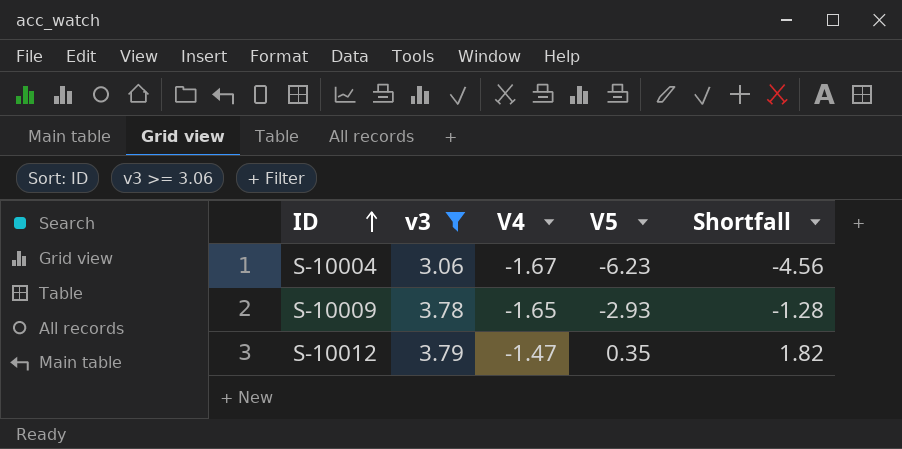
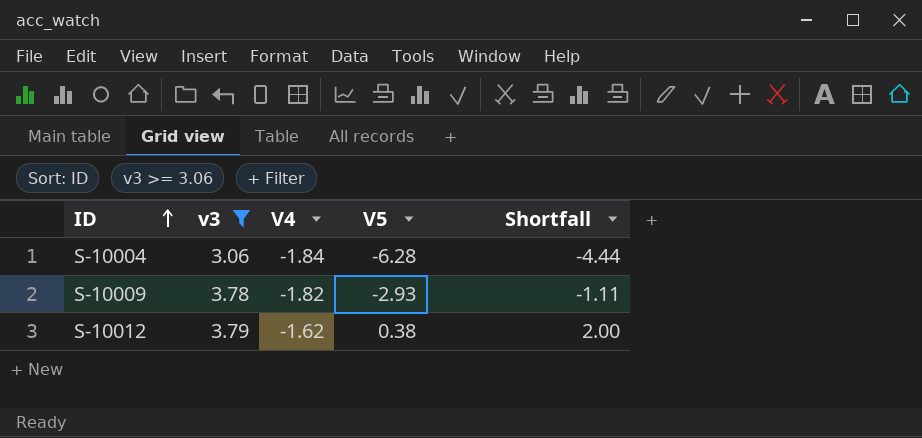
S-10004 | V4: -1.67 -> -1.84
S-10004 | V5: -6.23 -> -6.28
S-10004 | Shortfall: -4.56 -> -4.44
S-10009 | V4: -1.65 -> -1.82
S-10009 | Shortfall: -1.28 -> -1.11
S-10012 | V4: -1.47 -> -1.62
S-10012 | V5: 0.35 -> 0.38
S-10012 | Shortfall: 1.82 -> 2.00

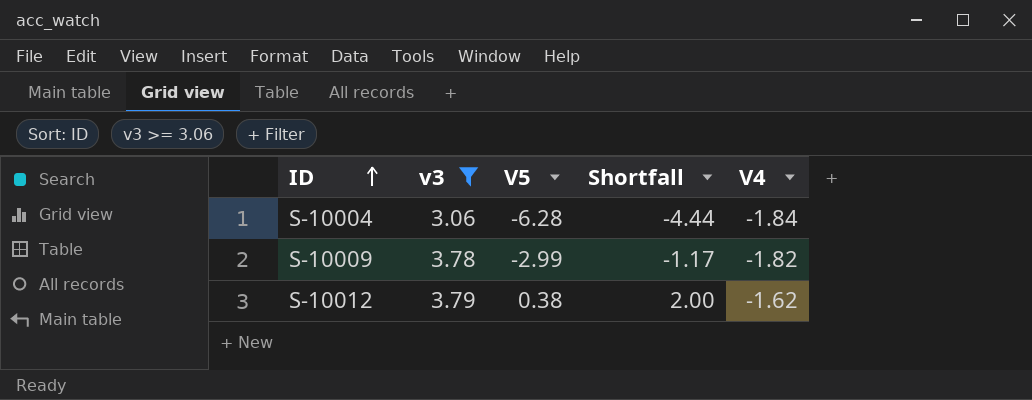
column V4 | position: 3 -> 5
S-10009 | V5: -2.93 -> -2.99
S-10009 | Shortfall: -1.11 -> -1.17

